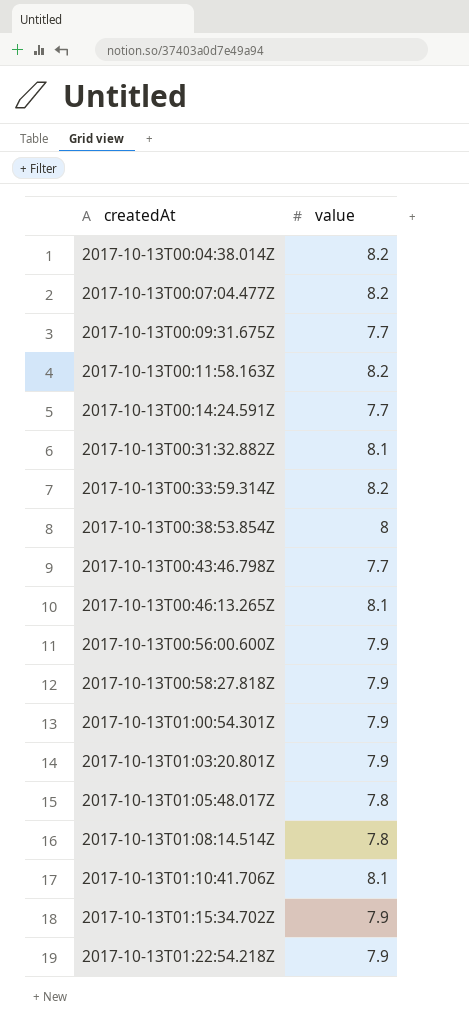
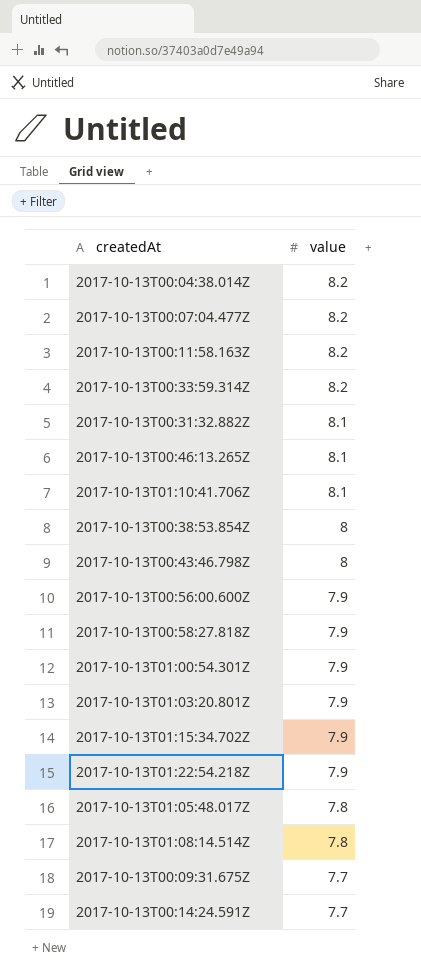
row order: createdAt ascending -> value descending
2017-10-13T00:43:46.798Z | value: 7.7 -> 8

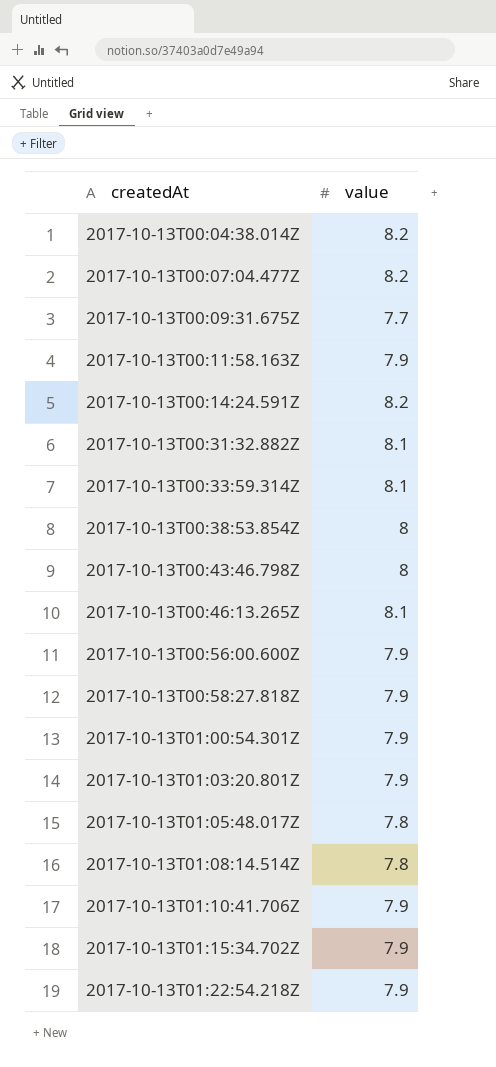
row order: value descending -> createdAt ascending
2017-10-13T00:11:58.163Z | value: 8.2 -> 7.9
2017-10-13T00:14:24.591Z | value: 7.7 -> 8.2
2017-10-13T00:33:59.314Z | value: 8.2 -> 8.1
2017-10-13T01:10:41.706Z | value: 8.1 -> 7.9

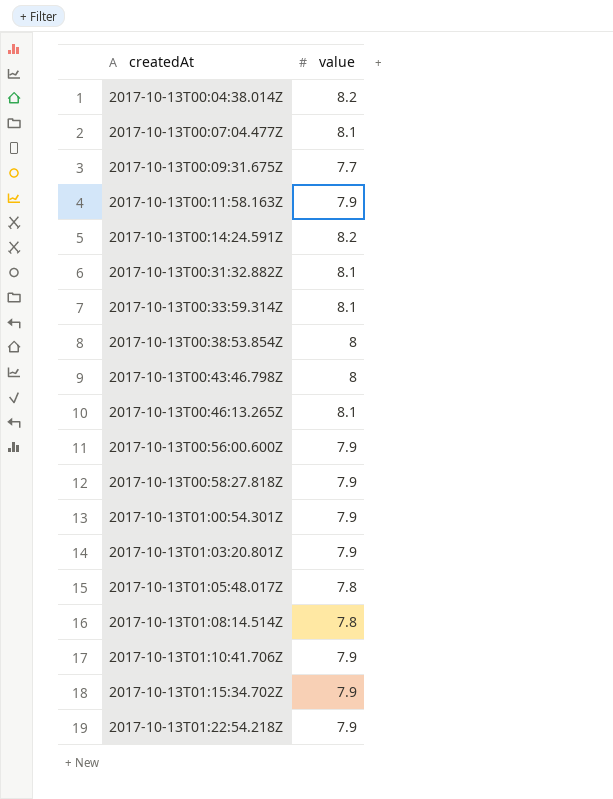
2017-10-13T00:07:04.477Z | value: 8.2 -> 8.1

